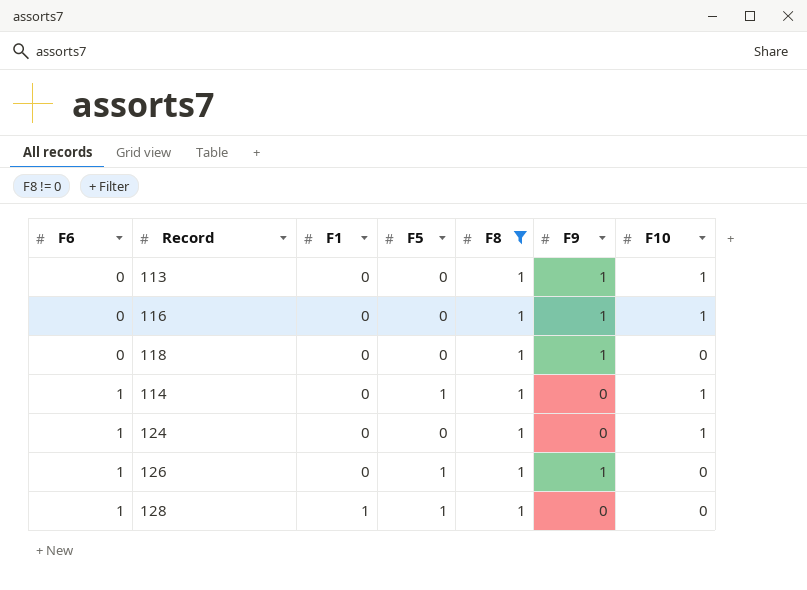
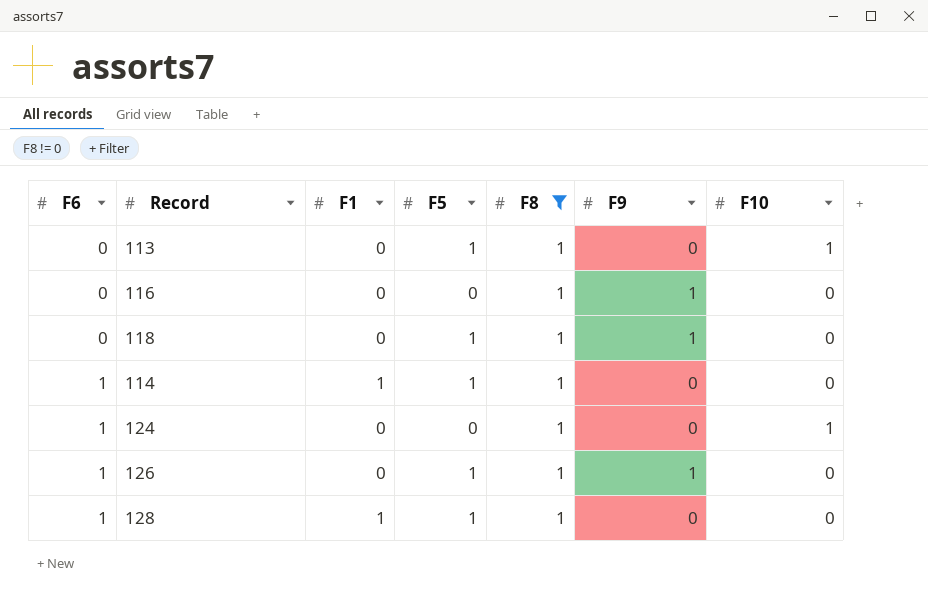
113 | F5: 0 -> 1
113 | F9: 1 -> 0
116 | F10: 1 -> 0
118 | F5: 0 -> 1
114 | F1: 0 -> 1
114 | F10: 1 -> 0

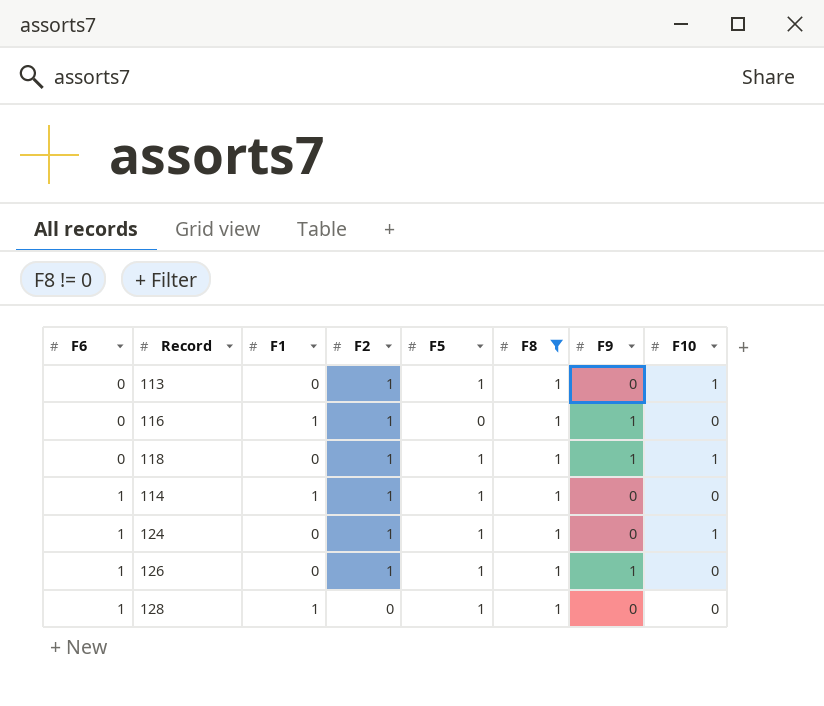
column F2 | position: none -> 4
116 | F1: 0 -> 1
118 | F10: 0 -> 1
124 | F5: 0 -> 1

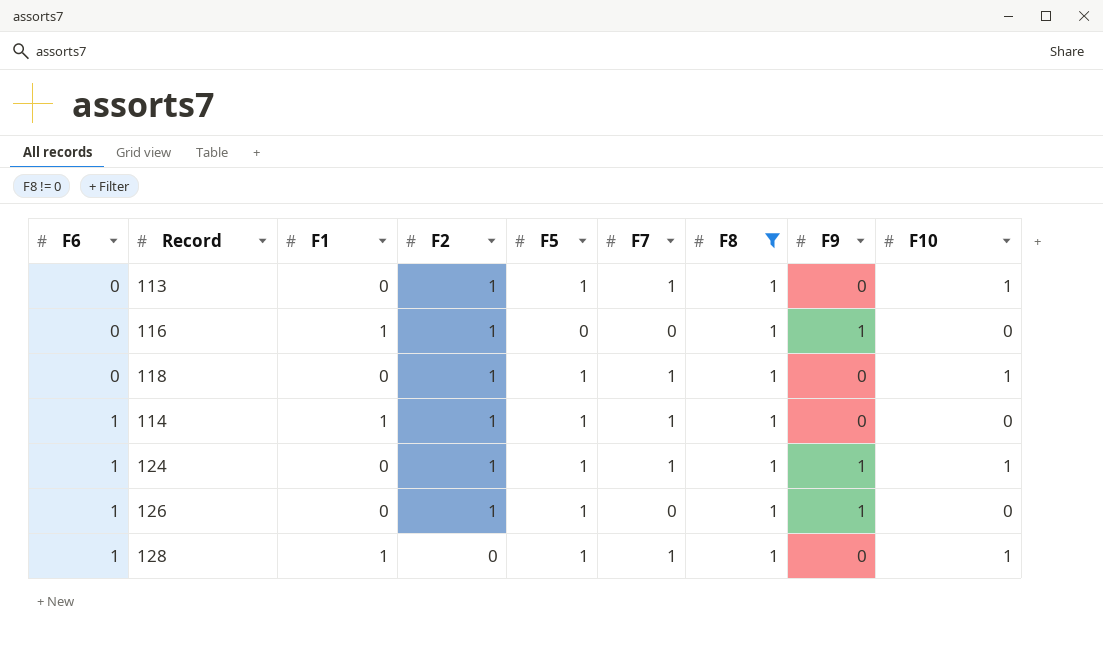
column F7 | position: none -> 6
118 | F9: 1 -> 0
124 | F9: 0 -> 1
128 | F10: 0 -> 1

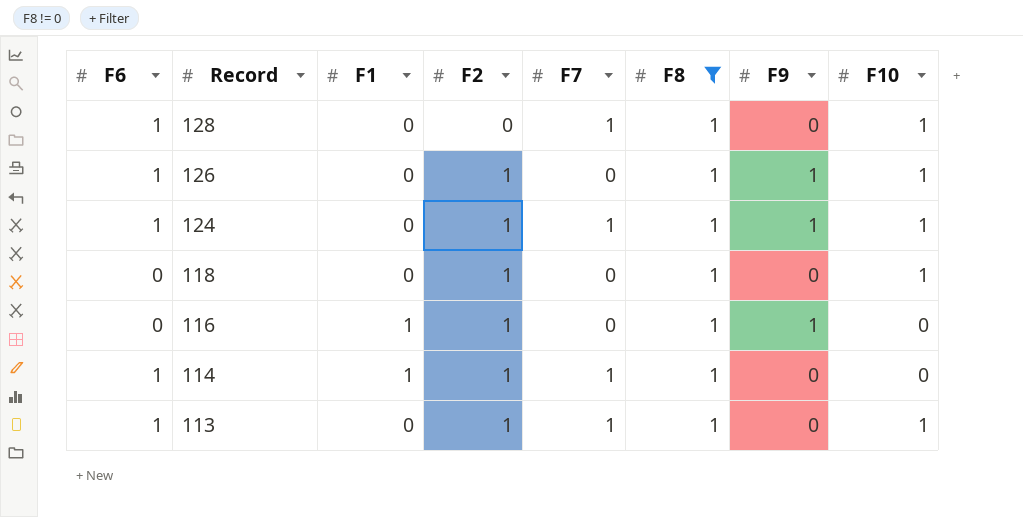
row order: F6 ascending -> Record descending
column F5 | position: 5 -> none
128 | F1: 1 -> 0
126 | F10: 0 -> 1
118 | F7: 1 -> 0
113 | F6: 0 -> 1

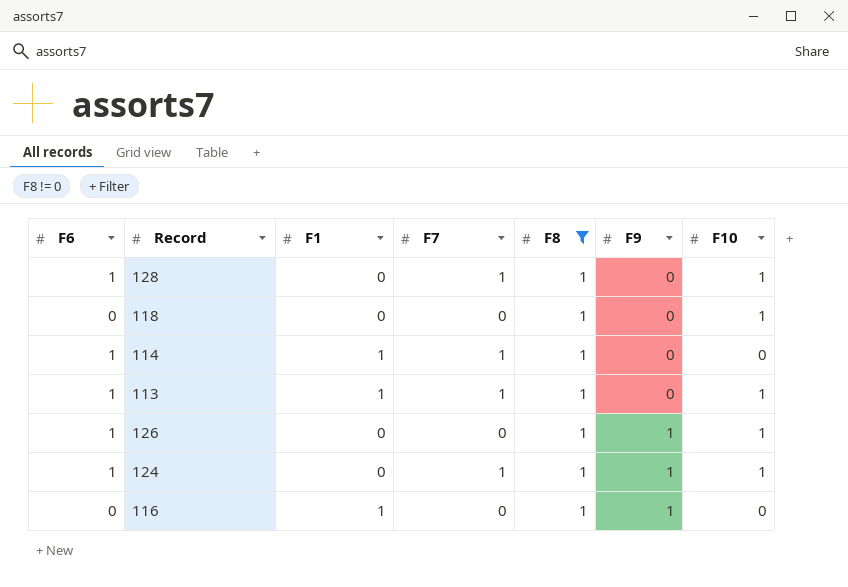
row order: Record descending -> F9 ascending
column F2 | position: 4 -> none
113 | F1: 0 -> 1

